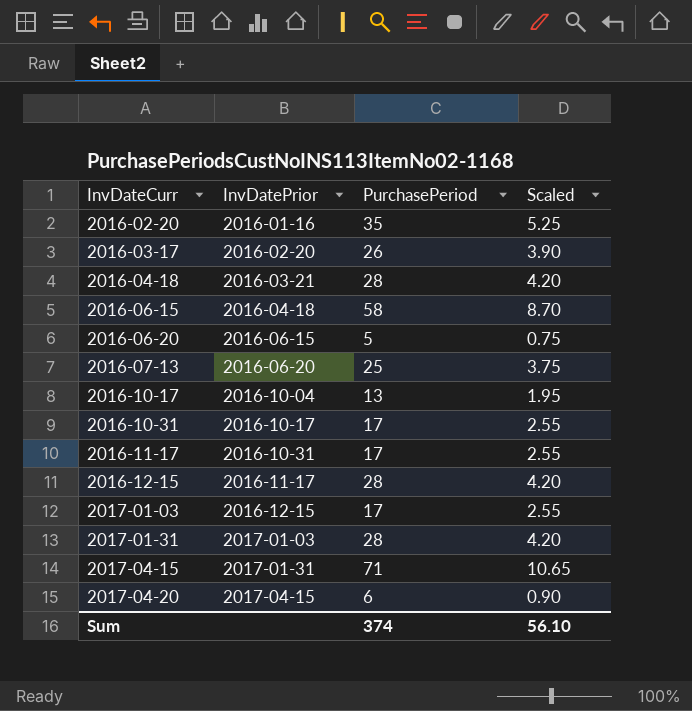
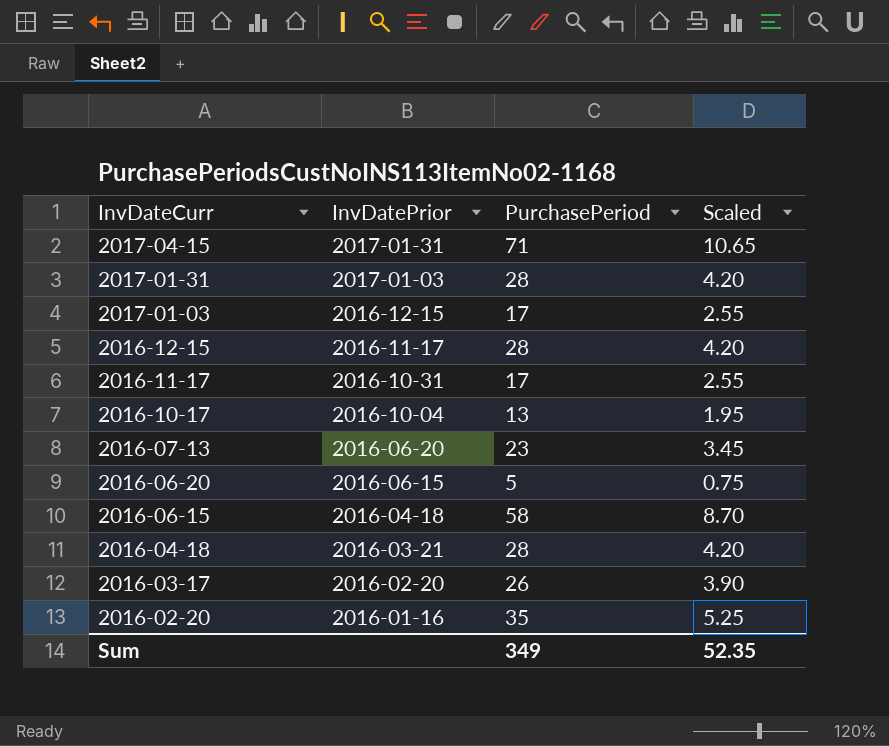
row order: InvDateCurr ascending -> InvDateCurr descending
row 2016-10-31: 2016-10-17 | 17 | 2.55 -> none
row 2017-04-20: 2017-04-15 | 6 | 0.90 -> none
2016-07-13 | PurchasePeriod: 25 -> 23
2016-07-13 | Scaled: 3.75 -> 3.45
Sum | PurchasePeriod: 374 -> 349
Sum | Scaled: 56.10 -> 52.35

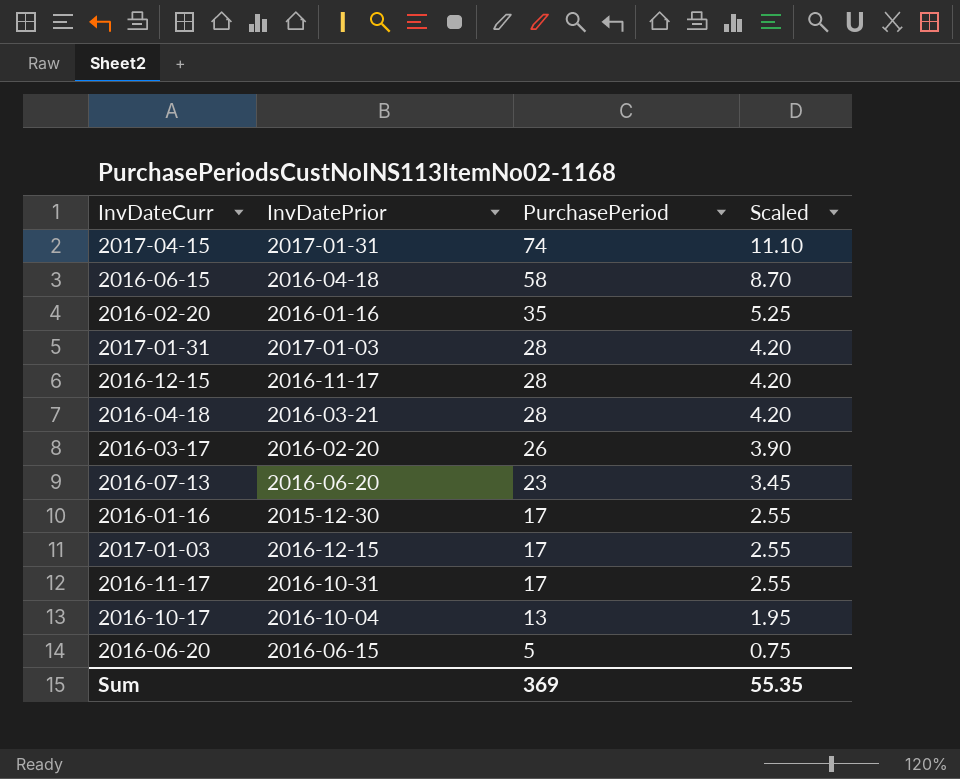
row order: InvDateCurr descending -> PurchasePeriod descending
2017-04-15 | PurchasePeriod: 71 -> 74
2017-04-15 | Scaled: 10.65 -> 11.10
row 2016-01-16: none -> 2015-12-30 | 17 | 2.55
Sum | PurchasePeriod: 349 -> 369
Sum | Scaled: 52.35 -> 55.35

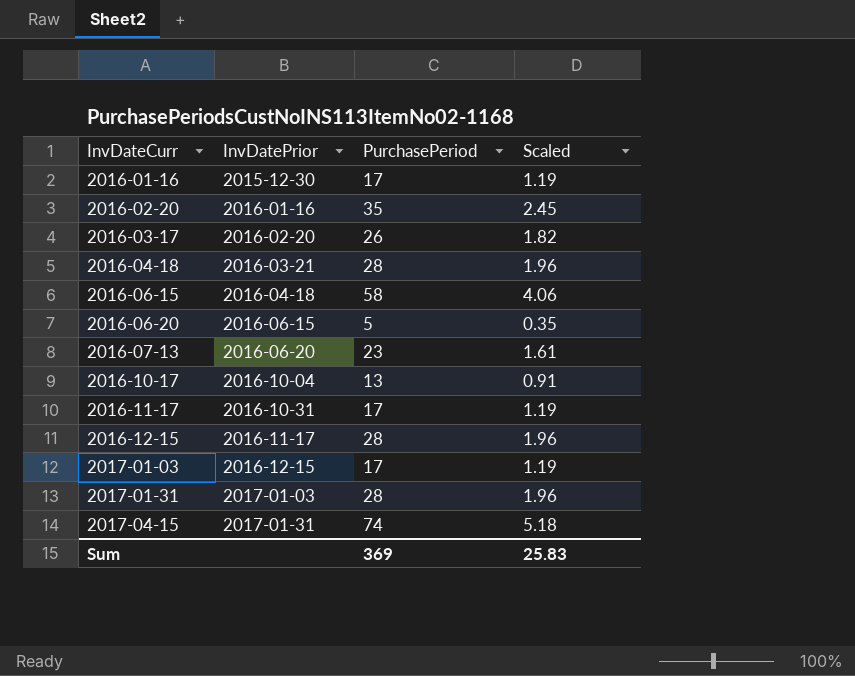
row order: PurchasePeriod descending -> InvDateCurr ascending
column Scaled | formula: [PurchasePeriod] * 0.15 -> [PurchasePeriod] * 0.07
Sum | Scaled: 55.35 -> 25.83

